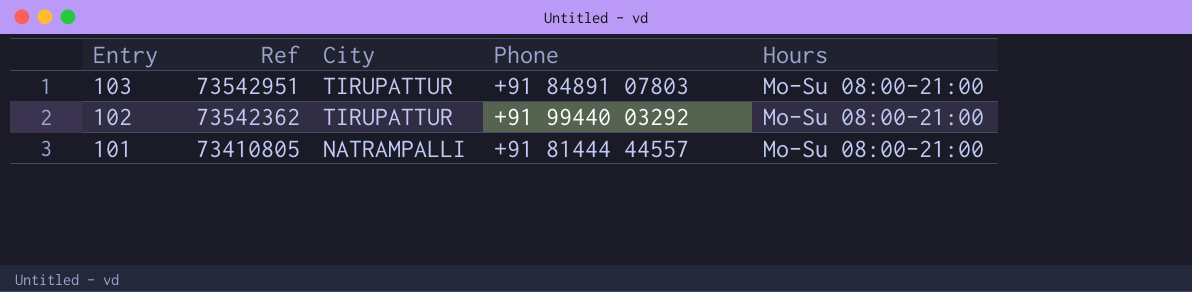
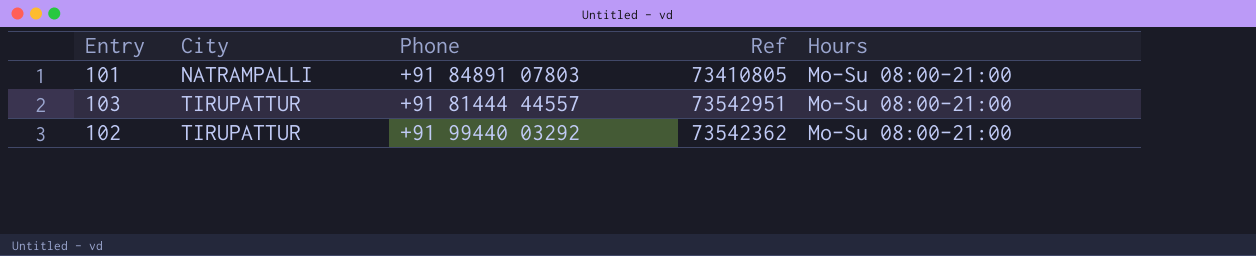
row order: Entry descending -> City ascending
column Ref | position: 2 -> 4
101 | Phone: +91 81444 44557 -> +91 84891 07803
103 | Phone: +91 84891 07803 -> +91 81444 44557

